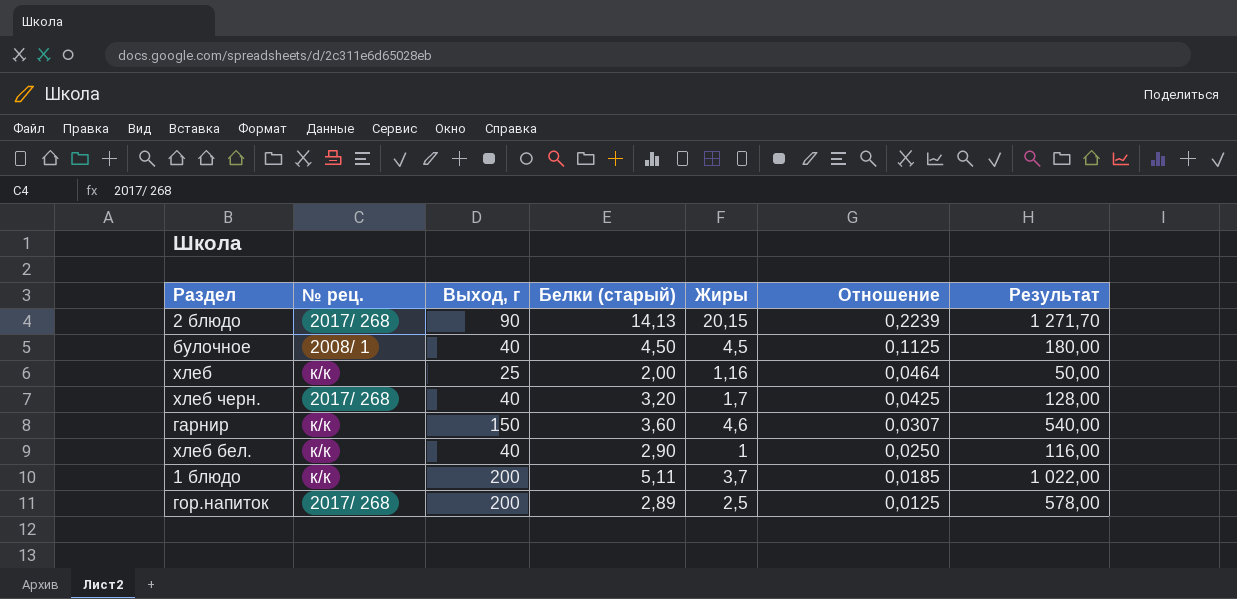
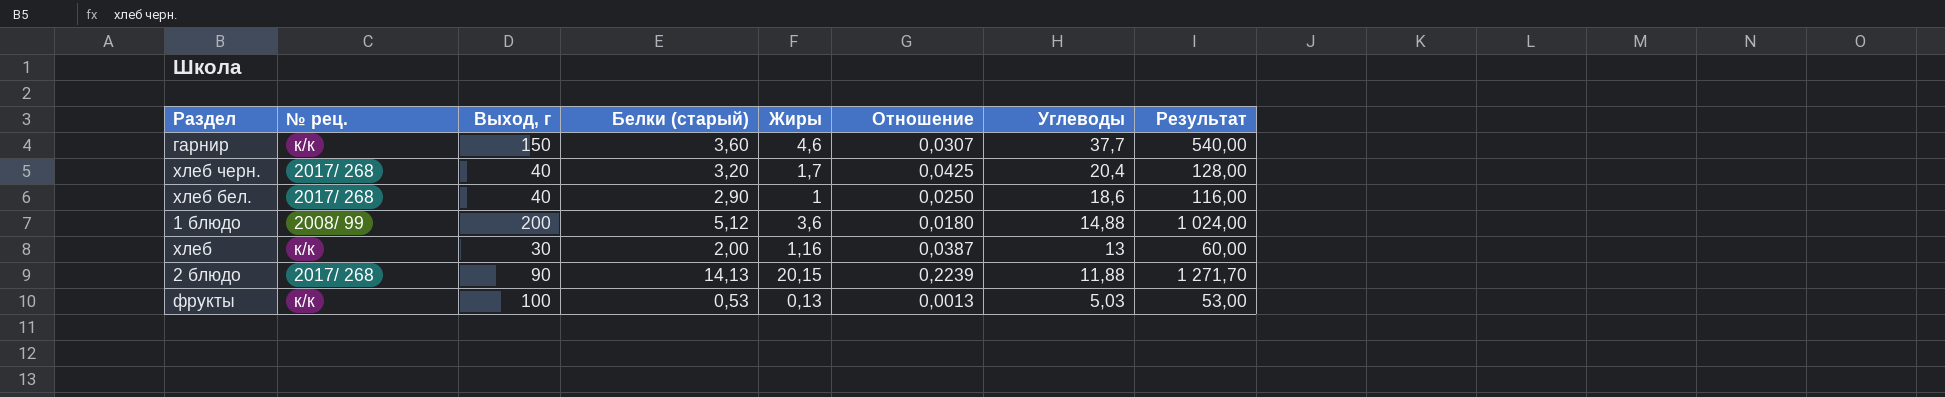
row order: Отношение descending -> Углеводы descending
column Углеводы | position: none -> 7
row булочное: 2008/ 1 | 40 | 4,50 | 4,5 | 0,1125 | 180,00 -> none
row гор.напиток: 2017/ 268 | 200 | 2,89 | 2,5 | 0,0125 | 578,00 -> none
хлеб бел. | № рец.: к/к -> 2017/ 268
1 блюдо | № рец.: к/к -> 2008/ 99
1 блюдо | Белки (старый): 5,11 -> 5,12
1 блюдо | Жиры: 3,7 -> 3,6
1 блюдо | Отношение: 0,0185 -> 0,0180
1 блюдо | Результат: 1 022,00 -> 1 024,00
хлеб | Выход, г: 25 -> 30
хлеб | Отношение: 0,0464 -> 0,0387
хлеб | Результат: 50,00 -> 60,00
row фрукты: none -> к/к | 100 | 0,53 | 0,13 | 0,0013 | 5,03 | 53,00

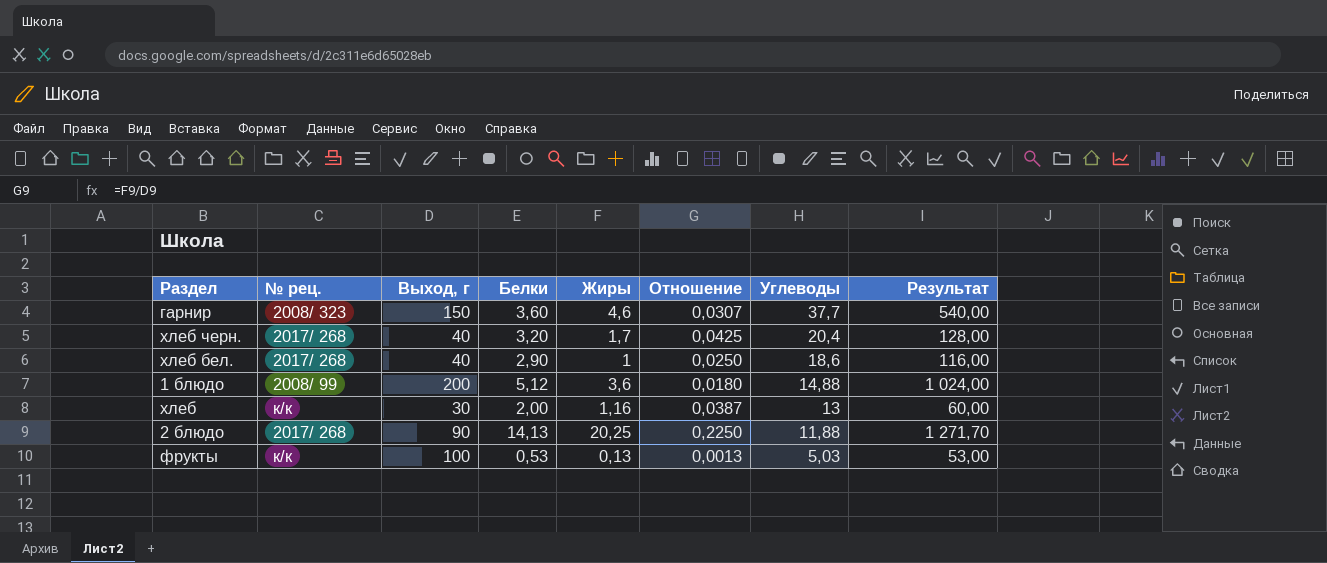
column name: Белки (старый) -> Белки
гарнир | № рец.: к/к -> 2008/ 323
2 блюдо | Жиры: 20,15 -> 20,25
2 блюдо | Отношение: 0,2239 -> 0,2250

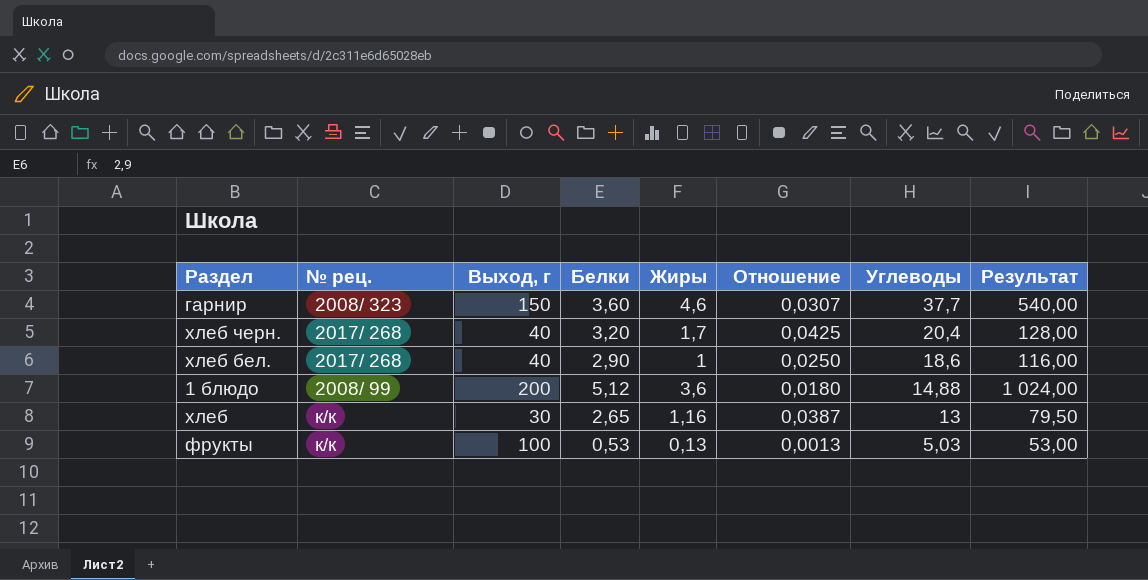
row 2 блюдо: 2017/ 268 | 90 | 14,13 | 20,25 | 0,2250 | 11,88 | 1 271,70 -> none
хлеб | Белки: 2,00 -> 2,65
хлеб | Результат: 60,00 -> 79,50

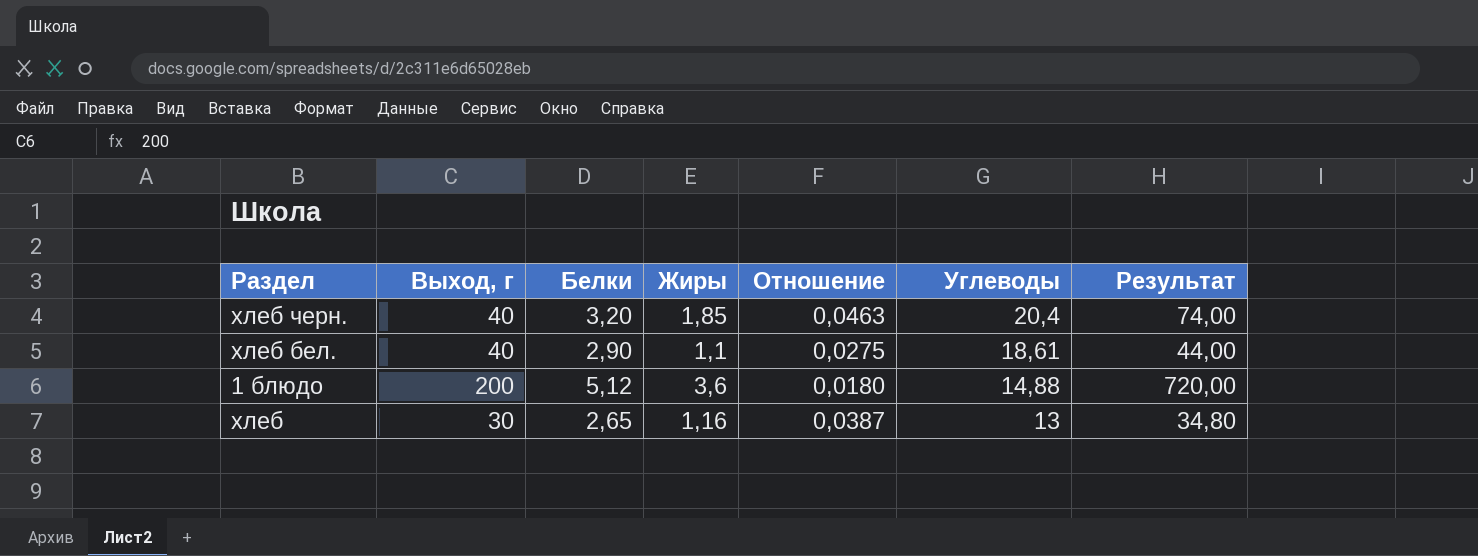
column № рец. | position: 2 -> none
column Результат | formula: [Выход, г] * [Белки] -> [Выход, г] * [Жиры]
row гарнир: 2008/ 323 | 150 | 3,60 | 4,6 | 0,0307 | 37,7 | 540,00 -> none
row фрукты: к/к | 100 | 0,53 | 0,13 | 0,0013 | 5,03 | 53,00 -> none
хлеб черн. | Жиры: 1,7 -> 1,85
хлеб черн. | Отношение: 0,0425 -> 0,0463
хлеб бел. | Жиры: 1 -> 1,1
хлеб бел. | Отношение: 0,0250 -> 0,0275
хлеб бел. | Углеводы: 18,6 -> 18,61

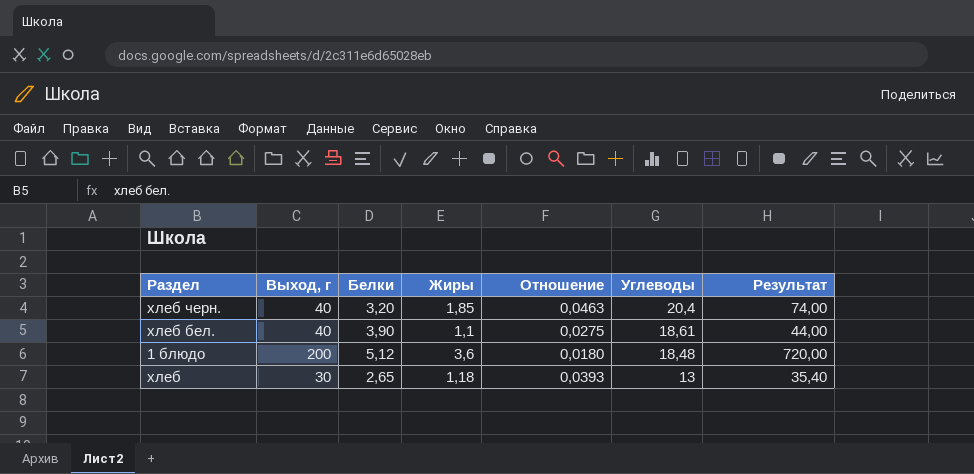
хлеб бел. | Белки: 2,90 -> 3,90
1 блюдо | Углеводы: 14,88 -> 18,48
хлеб | Жиры: 1,16 -> 1,18
хлеб | Отношение: 0,0387 -> 0,0393
хлеб | Результат: 34,80 -> 35,40

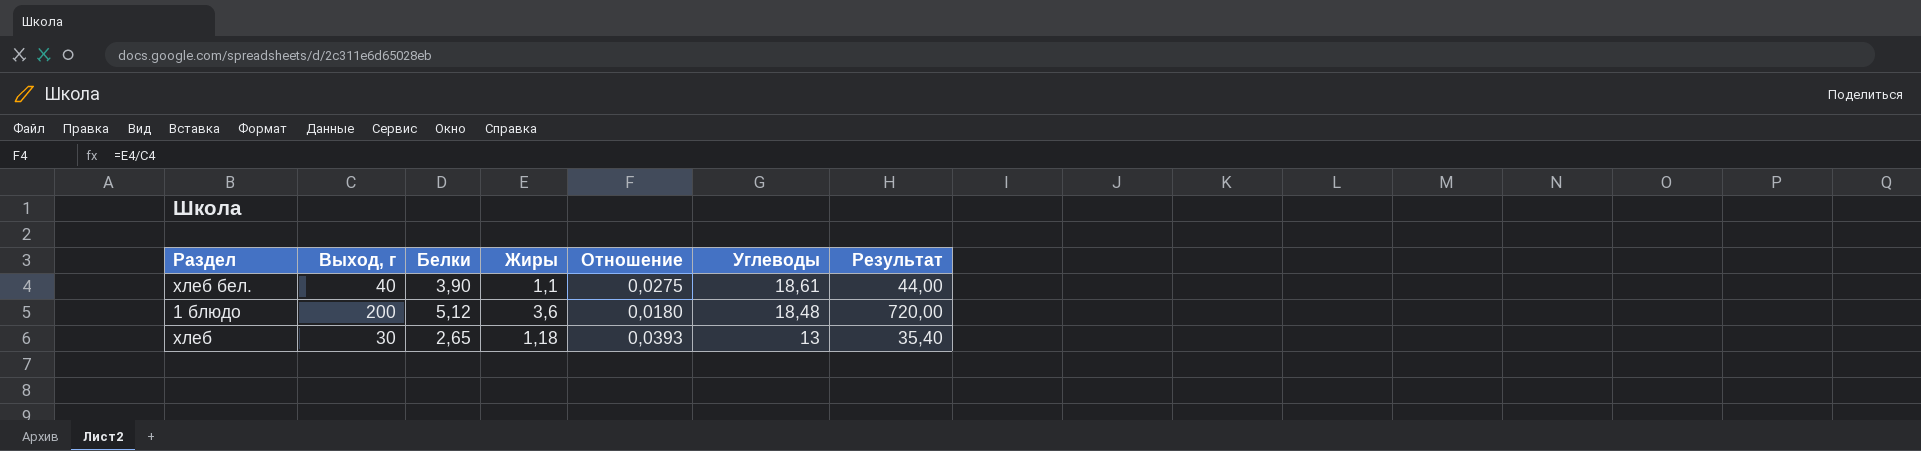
row хлеб черн.: 40 | 3,20 | 1,85 | 0,0463 | 20,4 | 74,00 -> none

